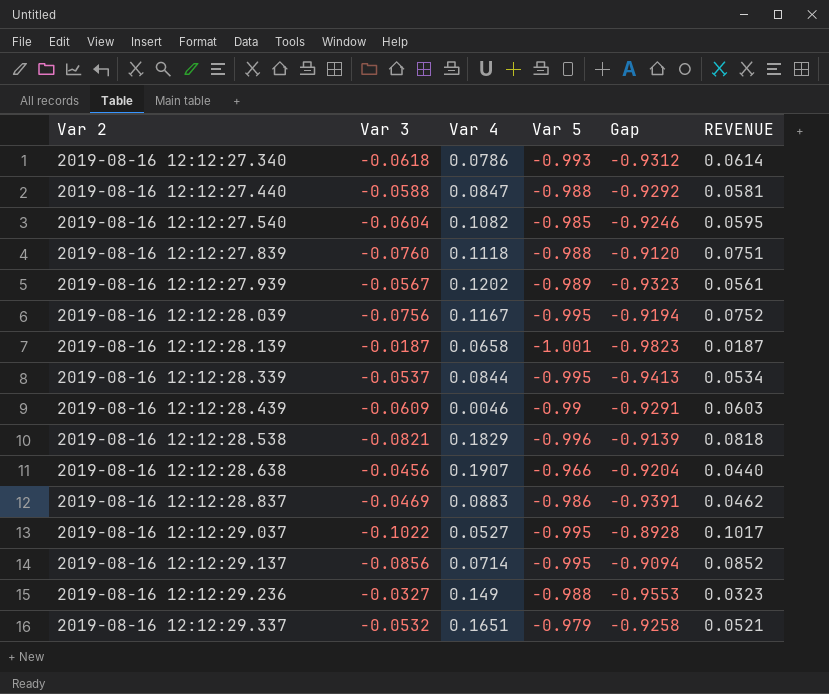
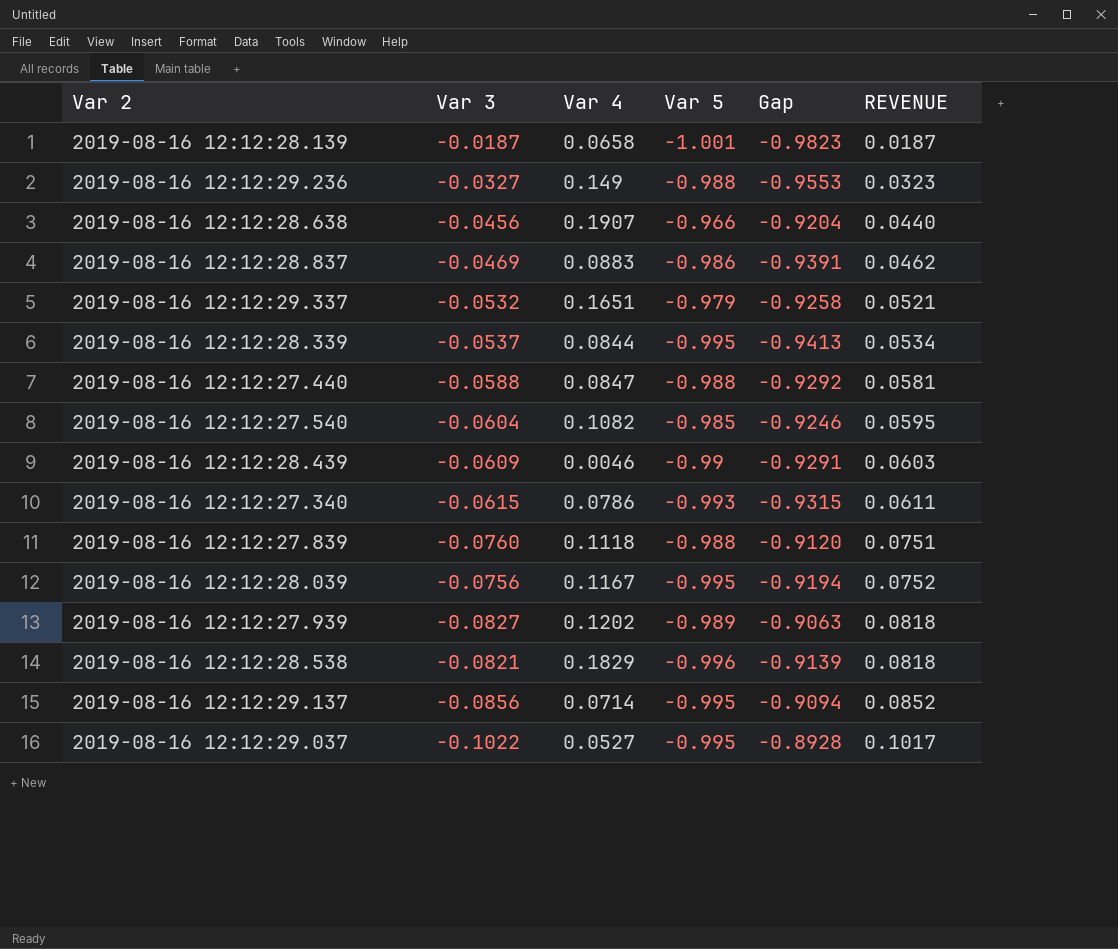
row order: Var 2 ascending -> REVENUE ascending
2019-08-16 12:12:27.340 | Var 3: -0.0618 -> -0.0615
2019-08-16 12:12:27.340 | Gap: -0.9312 -> -0.9315
2019-08-16 12:12:27.340 | REVENUE: 0.0614 -> 0.0611
2019-08-16 12:12:27.939 | Var 3: -0.0567 -> -0.0827
2019-08-16 12:12:27.939 | Gap: -0.9323 -> -0.9063
2019-08-16 12:12:27.939 | REVENUE: 0.0561 -> 0.0818

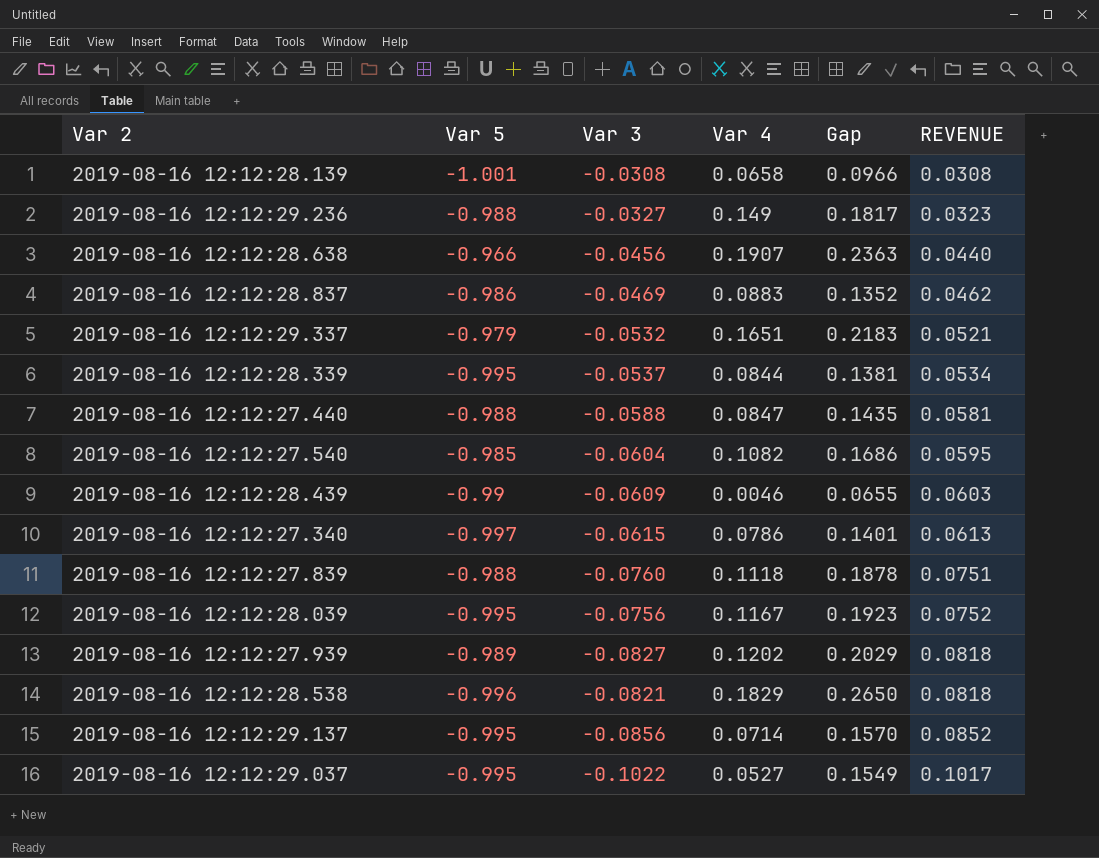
column Var 5 | position: 4 -> 2
column Gap | formula: [Var 5] - [Var 3] -> [Var 4] - [Var 3]
2019-08-16 12:12:28.139 | Var 3: -0.0187 -> -0.0308
2019-08-16 12:12:28.139 | REVENUE: 0.0187 -> 0.0308
2019-08-16 12:12:27.340 | Var 5: -0.993 -> -0.997
2019-08-16 12:12:27.340 | REVENUE: 0.0611 -> 0.0613

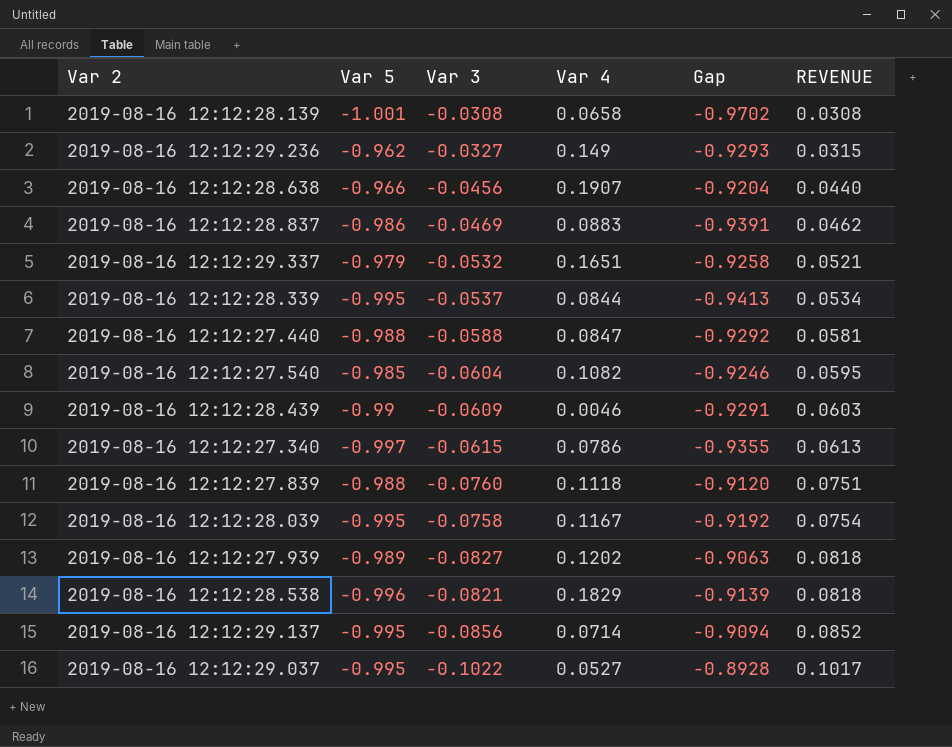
column Gap | formula: [Var 4] - [Var 3] -> [Var 5] - [Var 3]
2019-08-16 12:12:29.236 | Var 5: -0.988 -> -0.962
2019-08-16 12:12:29.236 | REVENUE: 0.0323 -> 0.0315
2019-08-16 12:12:28.039 | Var 3: -0.0756 -> -0.0758
2019-08-16 12:12:28.039 | REVENUE: 0.0752 -> 0.0754

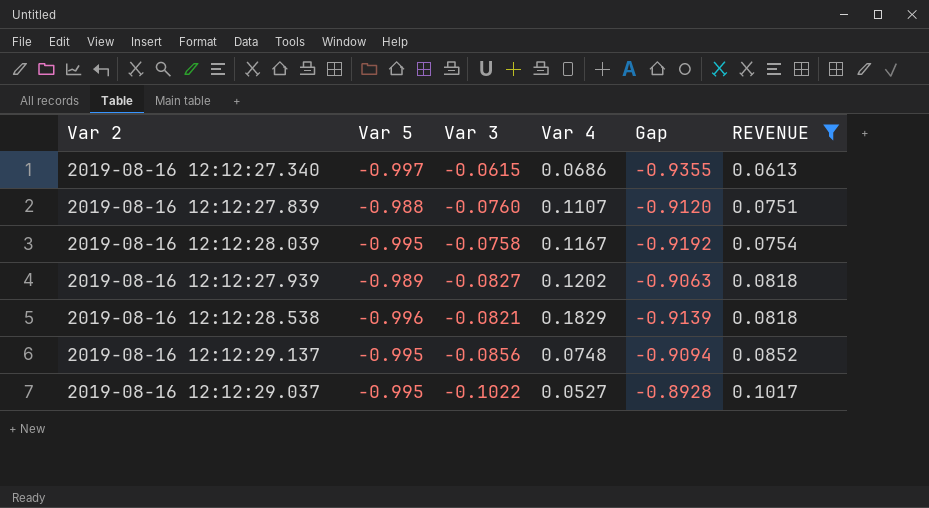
filter: none -> REVENUE >= 0.0613
2019-08-16 12:12:27.340 | Var 4: 0.0786 -> 0.0686
2019-08-16 12:12:27.839 | Var 4: 0.1118 -> 0.1107
2019-08-16 12:12:29.137 | Var 4: 0.0714 -> 0.0748

